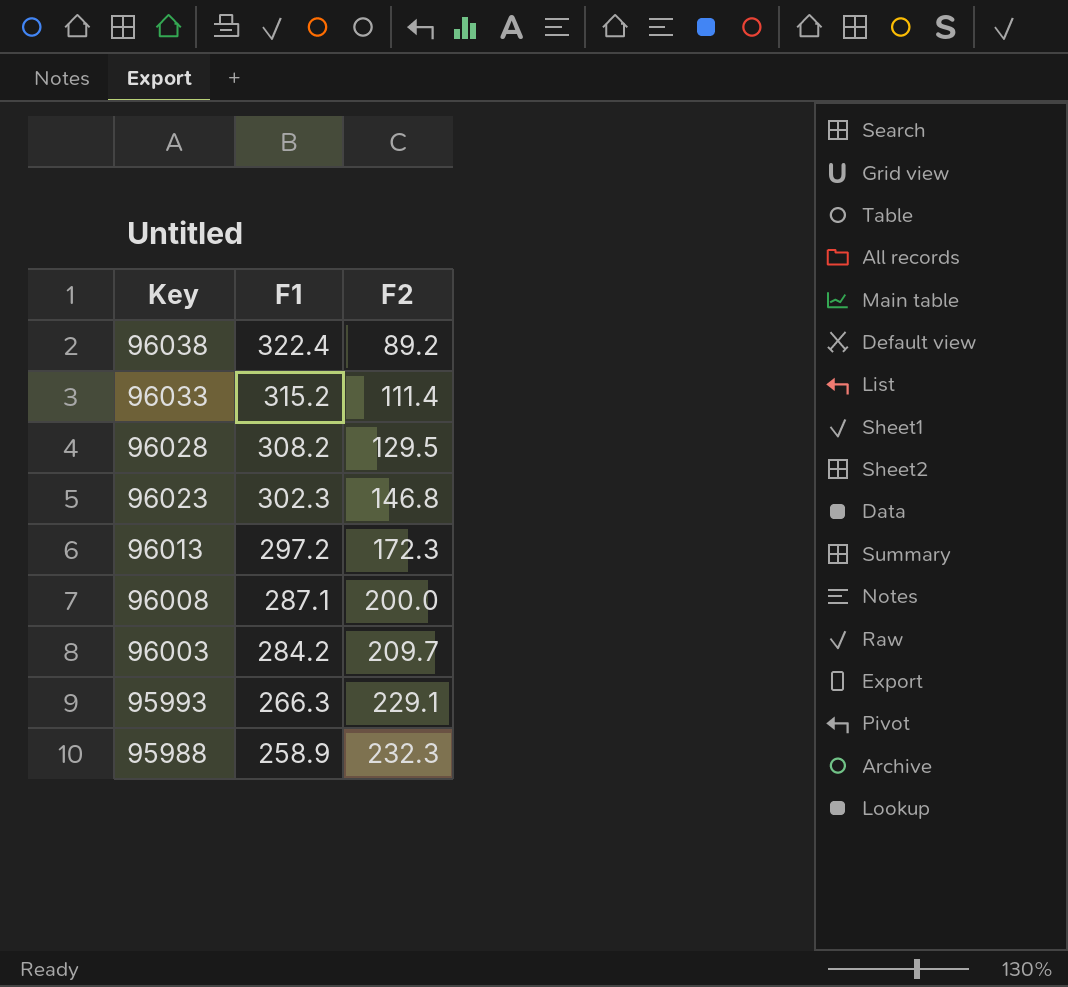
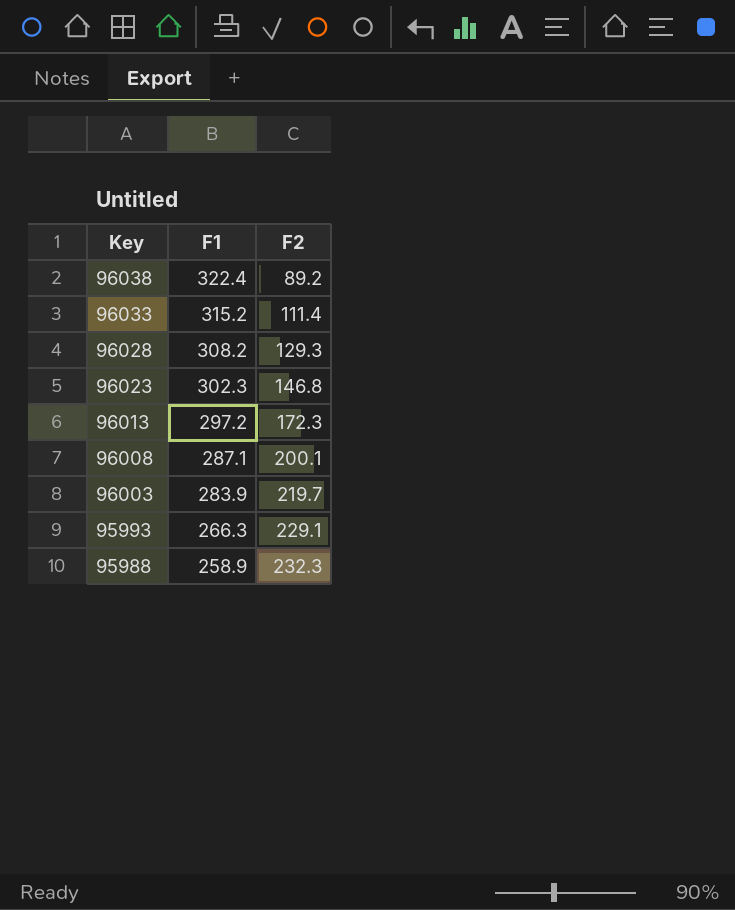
96028 | F2: 129.5 -> 129.3
96008 | F2: 200.0 -> 200.1
96003 | F1: 284.2 -> 283.9
96003 | F2: 209.7 -> 219.7

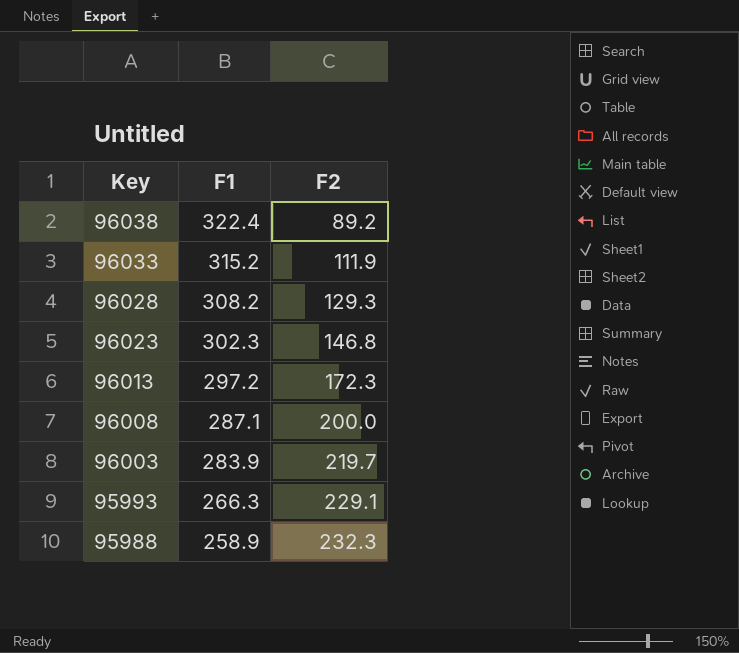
96033 | F2: 111.4 -> 111.9
96008 | F2: 200.1 -> 200.0

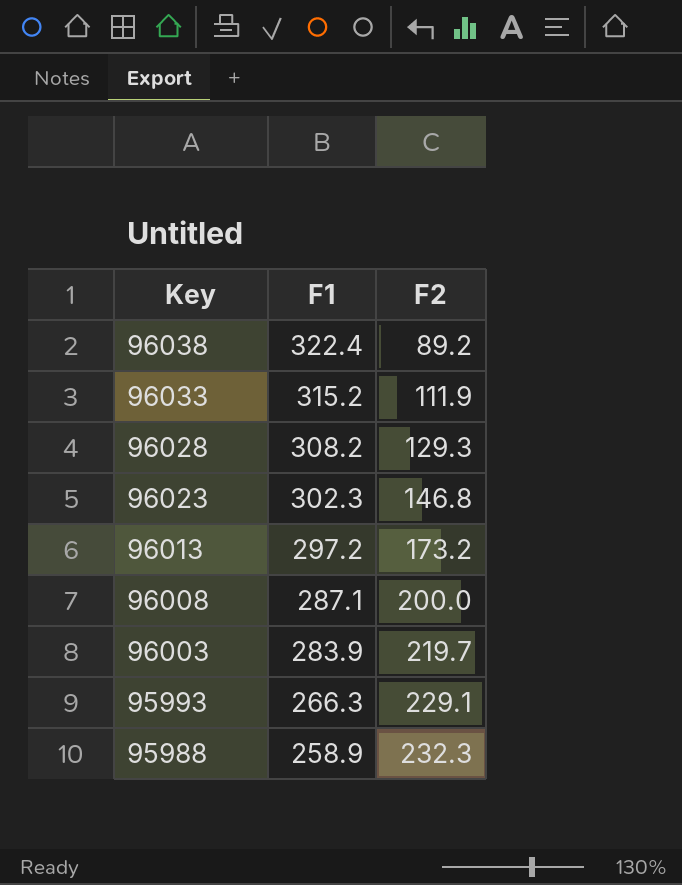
96013 | F2: 172.3 -> 173.2

